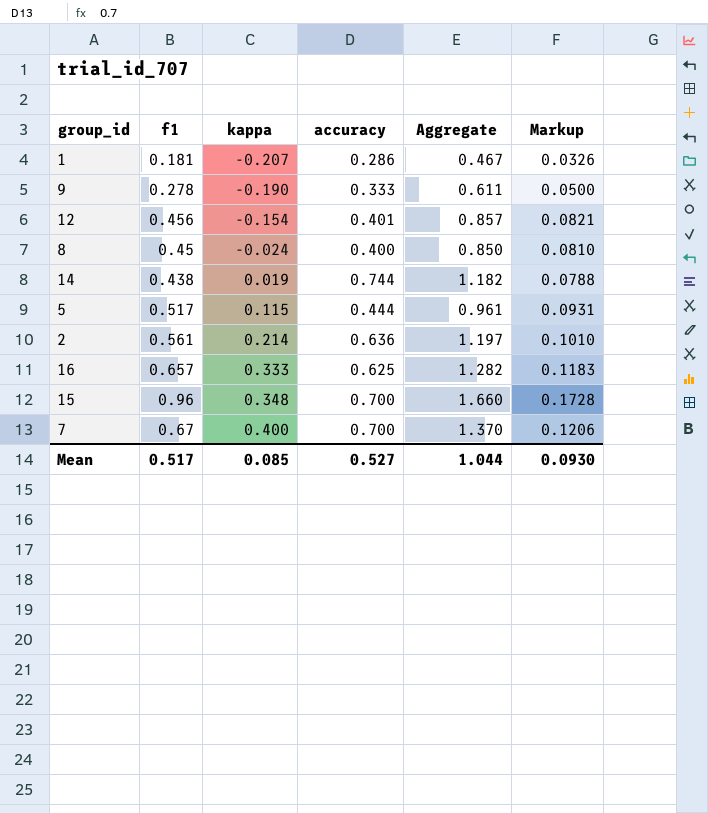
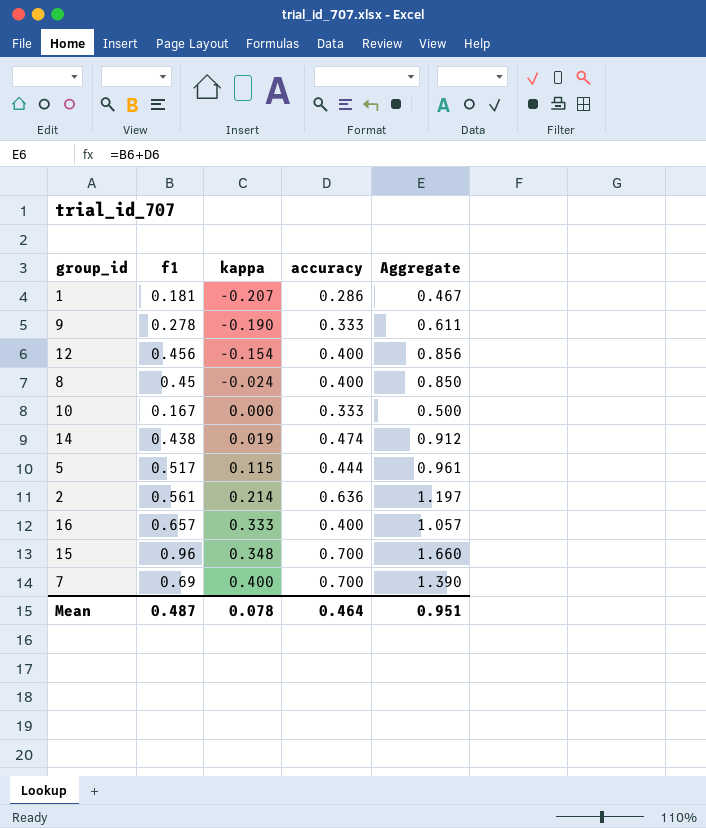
column Markup | formula: [f1] * 0.18 -> none
12 | accuracy: 0.401 -> 0.400
12 | Aggregate: 0.857 -> 0.856
row 10: none -> 0.167 | 0.000 | 0.333 | 0.500
14 | accuracy: 0.744 -> 0.474
14 | Aggregate: 1.182 -> 0.912
16 | accuracy: 0.625 -> 0.400
16 | Aggregate: 1.282 -> 1.057
7 | f1: 0.67 -> 0.69
7 | Aggregate: 1.370 -> 1.390
Mean | f1: 0.517 -> 0.487
Mean | kappa: 0.085 -> 0.078
Mean | accuracy: 0.527 -> 0.464
Mean | Aggregate: 1.044 -> 0.951

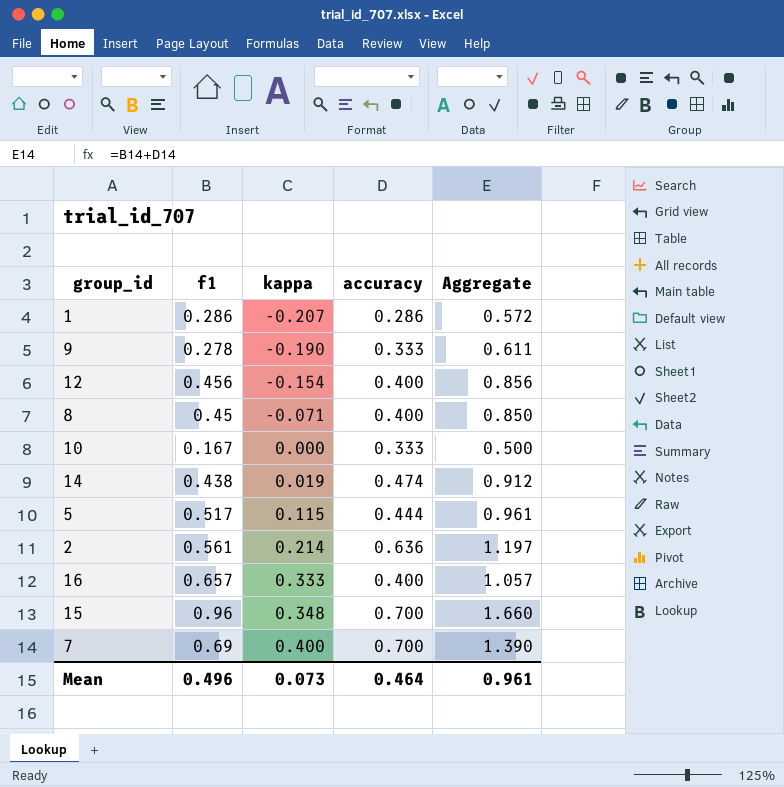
1 | f1: 0.181 -> 0.286
1 | Aggregate: 0.467 -> 0.572
8 | kappa: -0.024 -> -0.071
Mean | f1: 0.487 -> 0.496
Mean | kappa: 0.078 -> 0.073
Mean | Aggregate: 0.951 -> 0.961

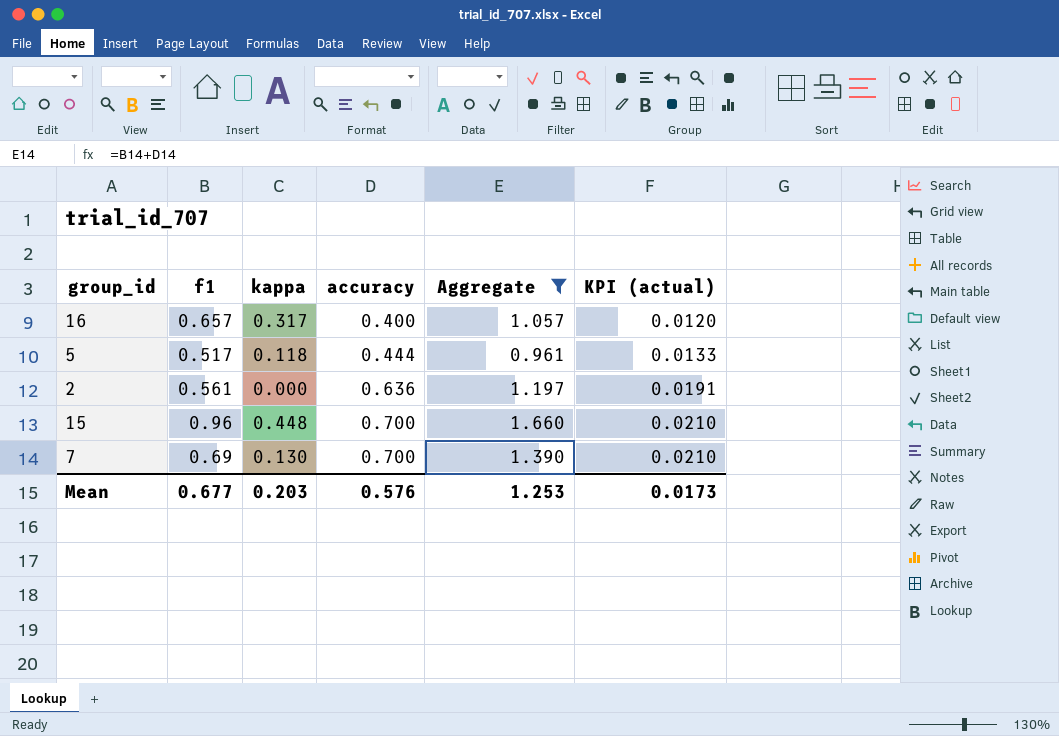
filter: none -> Aggregate >= 0.961
row order: kappa ascending -> accuracy ascending
column KPI (actual) | formula: none -> [accuracy] * 0.03
16 | kappa: 0.333 -> 0.317
5 | kappa: 0.115 -> 0.118
2 | kappa: 0.214 -> 0.000
15 | kappa: 0.348 -> 0.448
7 | kappa: 0.400 -> 0.130
Mean | f1: 0.496 -> 0.677
Mean | kappa: 0.073 -> 0.203
Mean | accuracy: 0.464 -> 0.576
Mean | Aggregate: 0.961 -> 1.253

